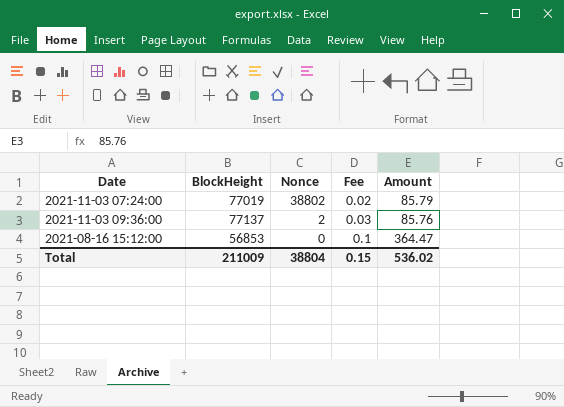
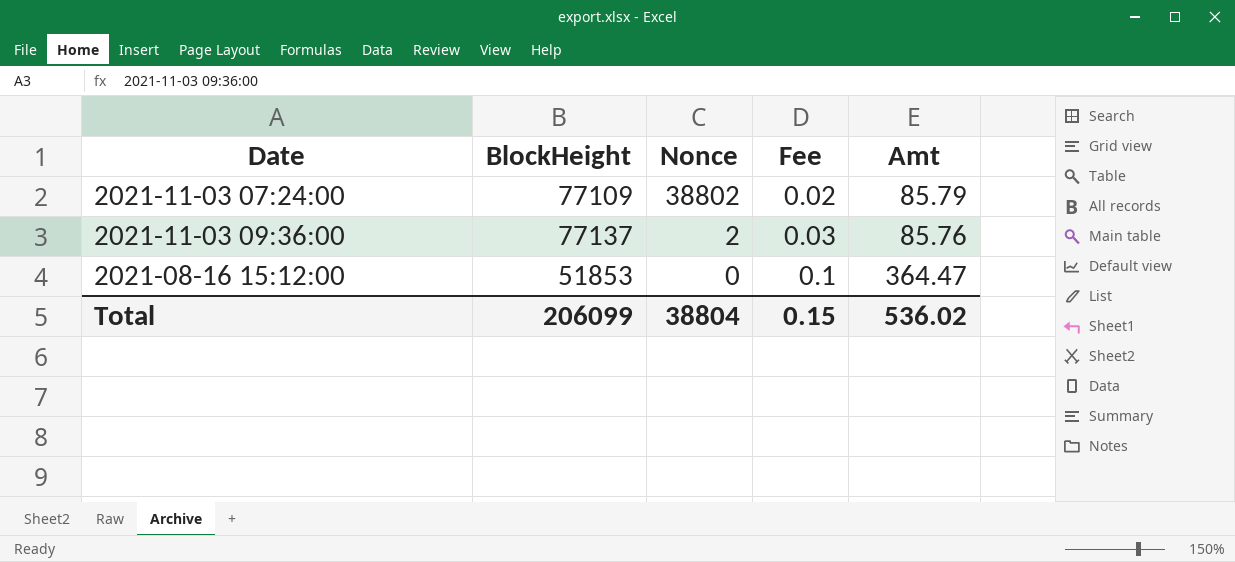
column name: Amount -> Amt
2021-11-03 07:24:00 | BlockHeight: 77019 -> 77109
2021-08-16 15:12:00 | BlockHeight: 56853 -> 51853
Total | BlockHeight: 211009 -> 206099

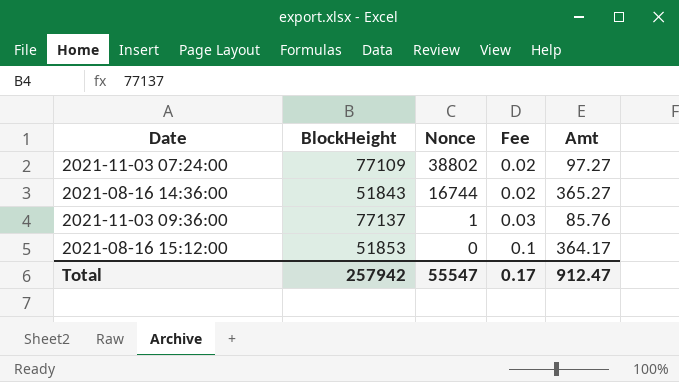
2021-11-03 07:24:00 | Amt: 85.79 -> 97.27
row 2021-08-16 14:36:00: none -> 51843 | 16744 | 0.02 | 365.27
2021-11-03 09:36:00 | Nonce: 2 -> 1
2021-08-16 15:12:00 | Amt: 364.47 -> 364.17
Total | BlockHeight: 206099 -> 257942
Total | Nonce: 38804 -> 55547
Total | Fee: 0.15 -> 0.17
Total | Amt: 536.02 -> 912.47

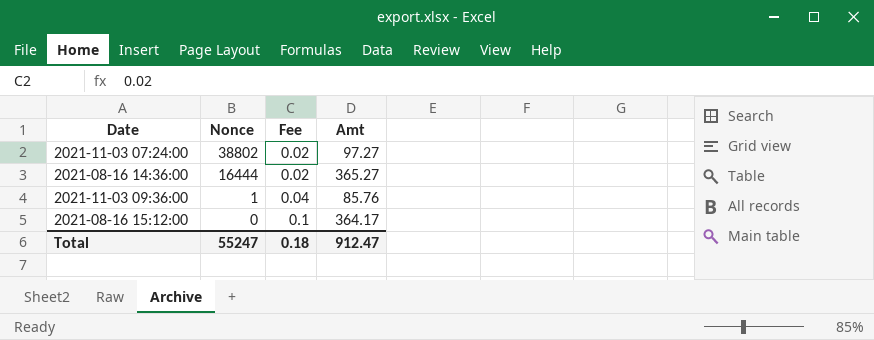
column BlockHeight | position: 2 -> none
2021-08-16 14:36:00 | Nonce: 16744 -> 16444
2021-11-03 09:36:00 | Fee: 0.03 -> 0.04
Total | Nonce: 55547 -> 55247
Total | Fee: 0.17 -> 0.18

